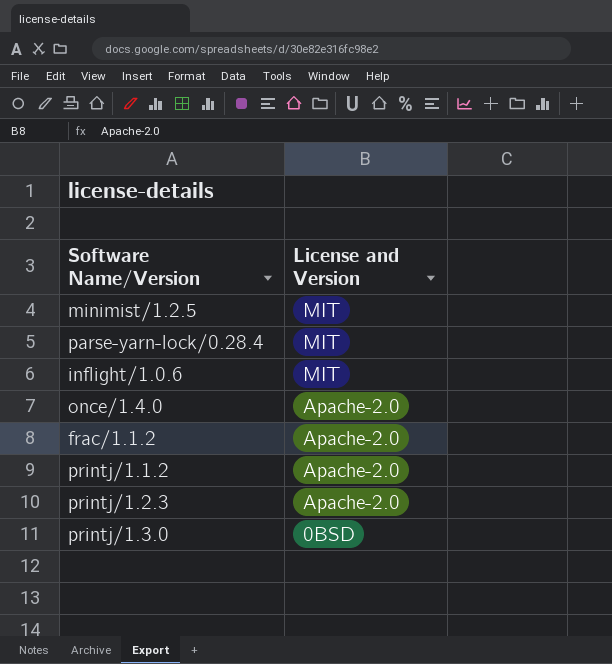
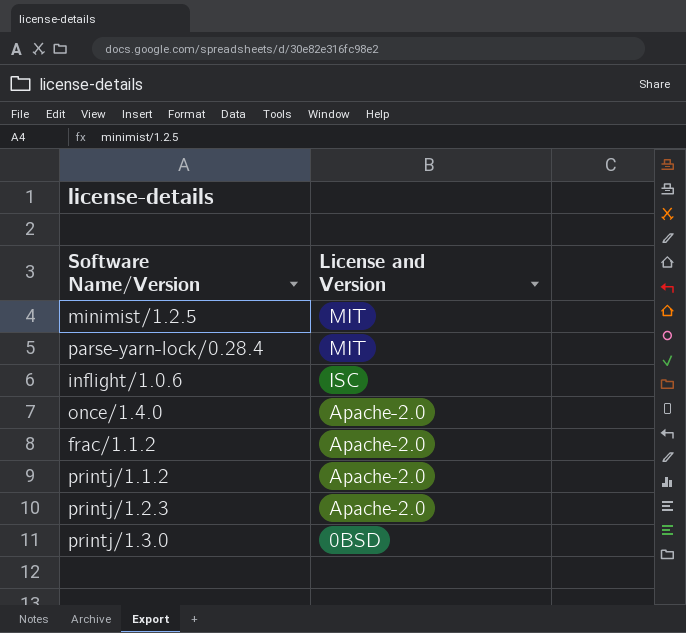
inflight/1.0.6 | License and Version: MIT -> ISC

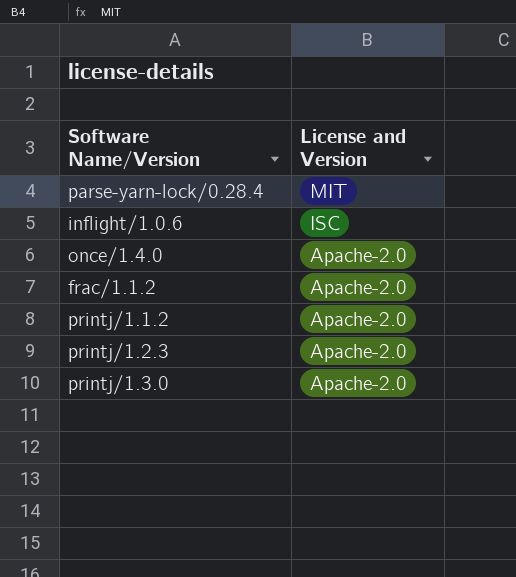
row minimist/1.2.5: MIT -> none
printj/1.3.0 | License and Version: 0BSD -> Apache-2.0

